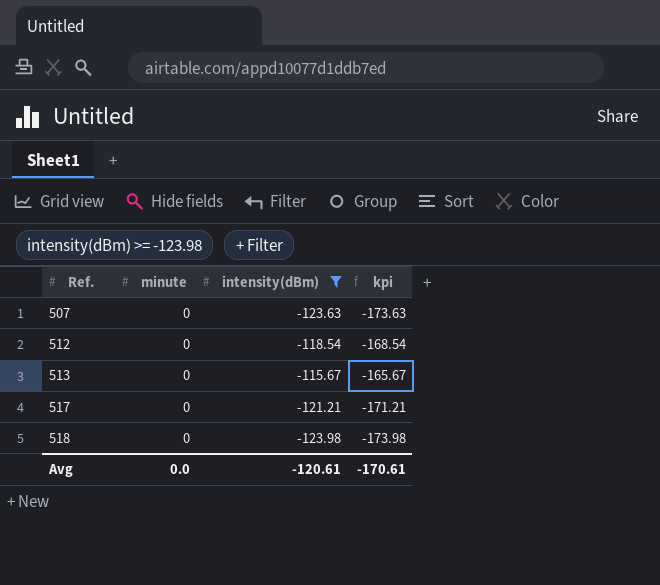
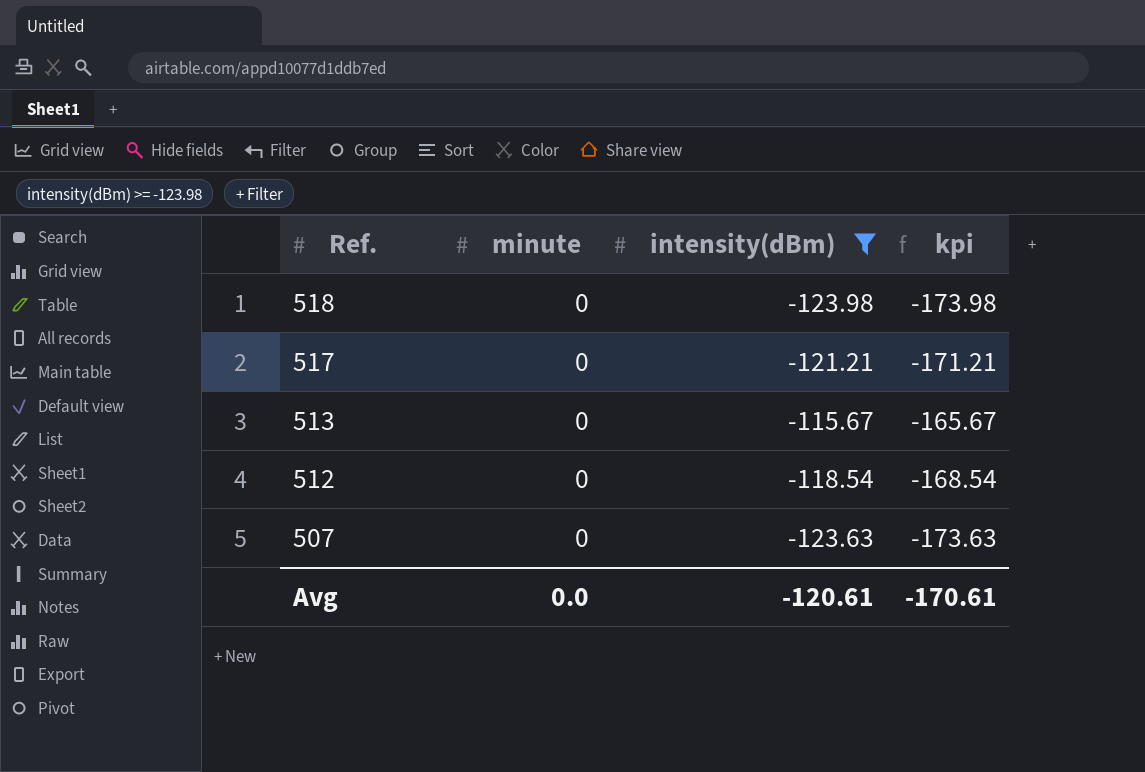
row order: Ref. ascending -> Ref. descending

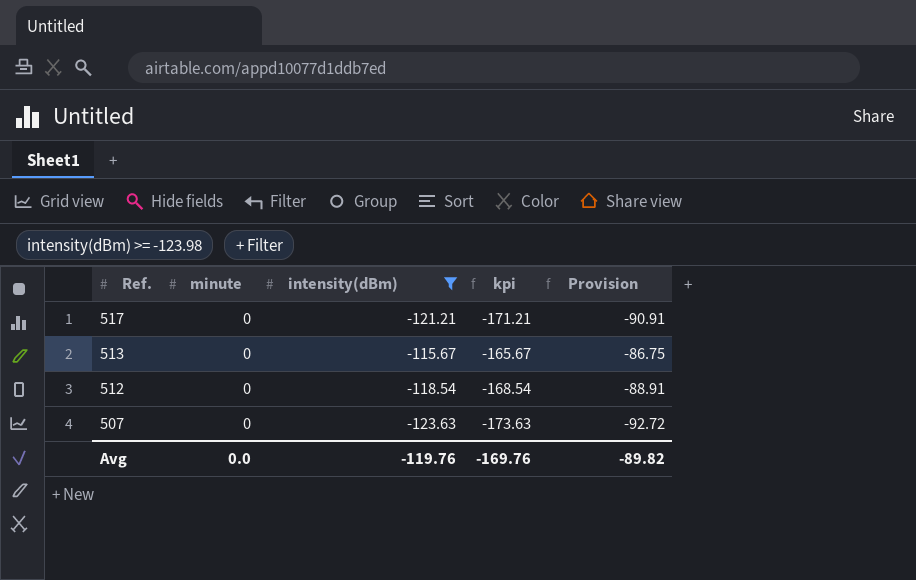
column Provision | formula: none -> [intensity(dBm)] * 0.75
row 518: 0 | -123.98 | -173.98 -> none
Avg | intensity(dBm): -120.61 -> -119.76
Avg | kpi: -170.61 -> -169.76

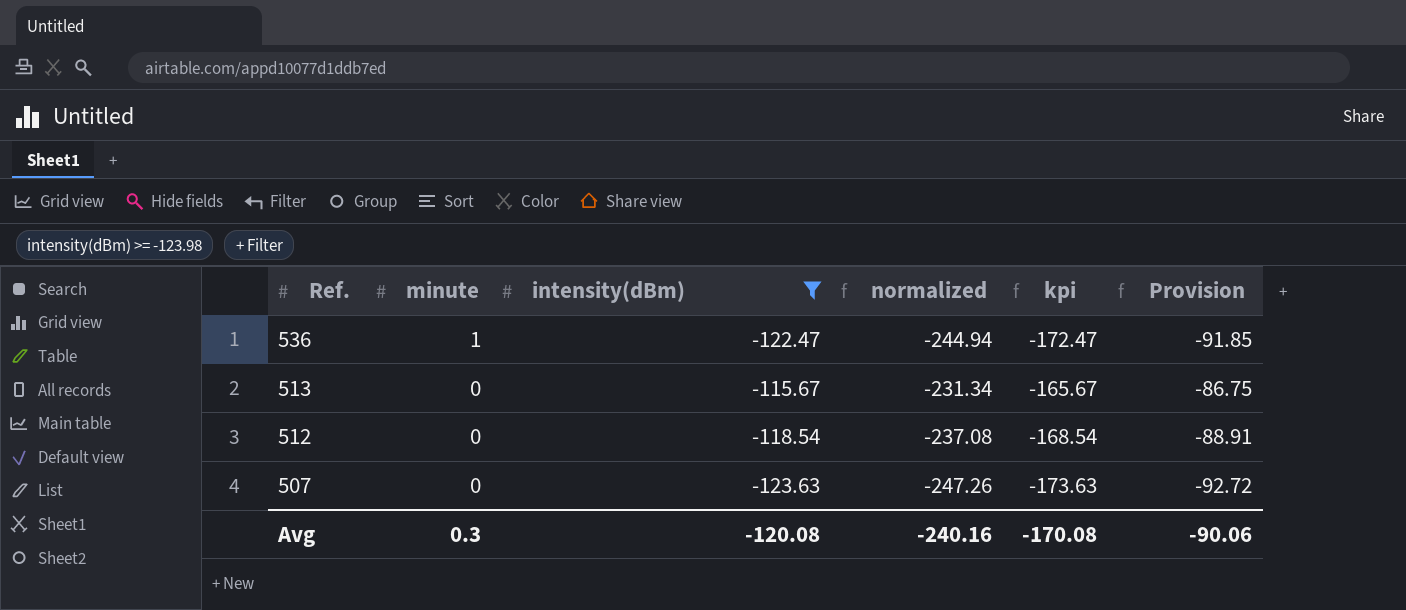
column normalized | formula: none -> [intensity(dBm)] * 2
row 517: 0 | -121.21 | -171.21 | -90.91 -> none
row 536: none -> 1 | -122.47 | -244.94 | -172.47 | -91.85
Avg | minute: 0.0 -> 0.3
Avg | intensity(dBm): -119.76 -> -120.08
Avg | kpi: -169.76 -> -170.08
Avg | Provision: -89.82 -> -90.06

